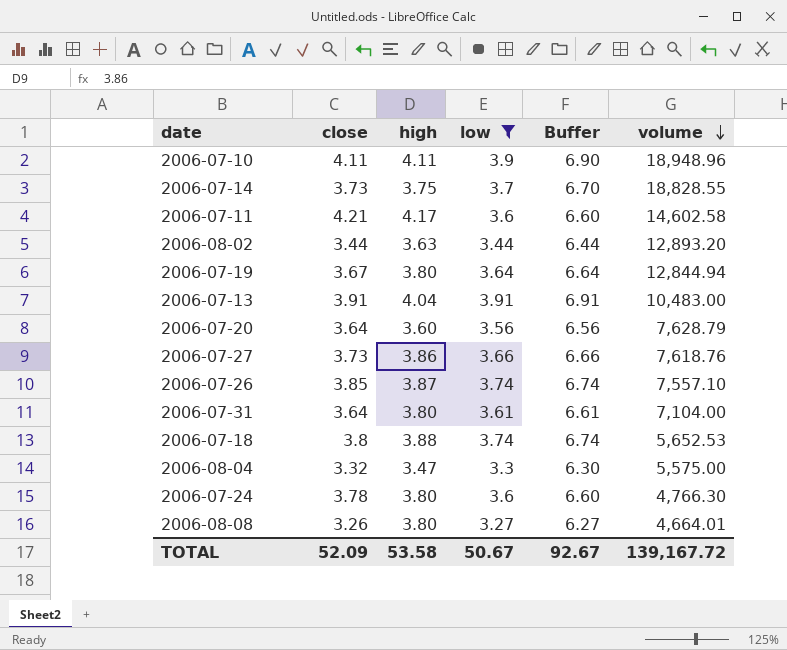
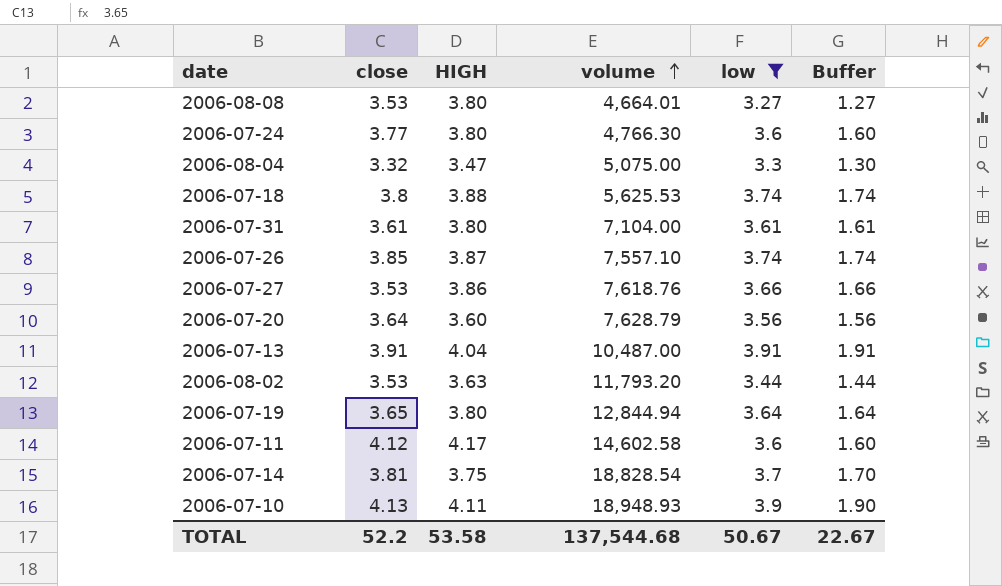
row order: volume descending -> volume ascending
column name: high -> HIGH
column volume | position: 6 -> 4
column Buffer | formula: [low] + 3 -> [low] - 2
2006-08-08 | close: 3.26 -> 3.53
2006-07-24 | close: 3.78 -> 3.77
2006-08-04 | volume: 5,575.00 -> 5,075.00
2006-07-18 | volume: 5,652.53 -> 5,625.53
2006-07-31 | close: 3.64 -> 3.61
2006-07-27 | close: 3.73 -> 3.53
2006-07-13 | volume: 10,483.00 -> 10,487.00
2006-08-02 | close: 3.44 -> 3.53
2006-08-02 | volume: 12,893.20 -> 11,793.20
2006-07-19 | close: 3.67 -> 3.65
2006-07-11 | close: 4.21 -> 4.12
2006-07-14 | close: 3.73 -> 3.81
2006-07-14 | volume: 18,828.55 -> 18,828.54
2006-07-10 | close: 4.11 -> 4.13
2006-07-10 | volume: 18,948.96 -> 18,948.93
TOTAL | close: 52.09 -> 52.2
TOTAL | volume: 139,167.72 -> 137,544.68
TOTAL | Buffer: 92.67 -> 22.67

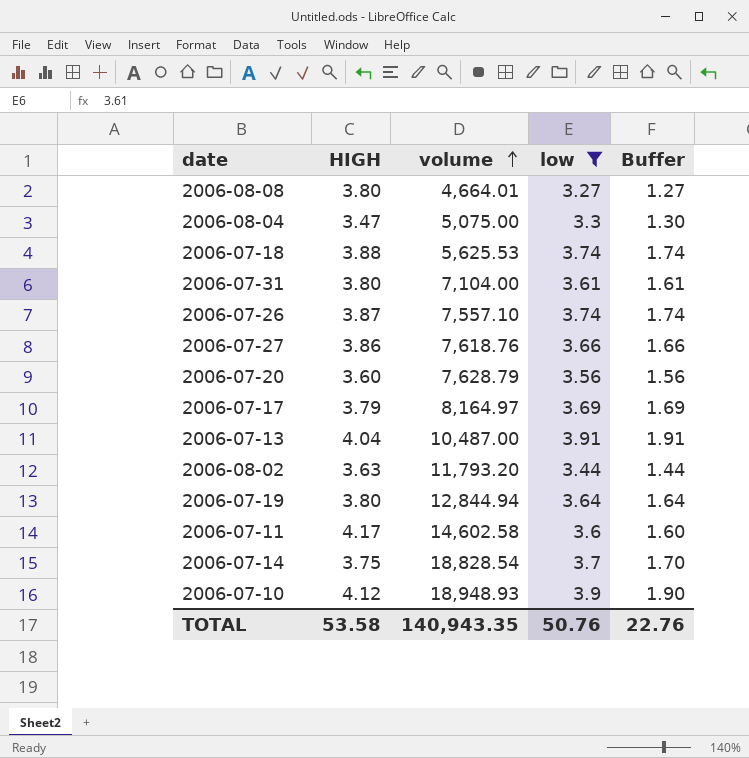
column close | position: 2 -> none
row 2006-07-24: 3.77 | 3.80 | 4,766.30 | 3.6 | 1.60 -> none
row 2006-07-17: none -> 3.79 | 8,164.97 | 3.69 | 1.69
2006-07-10 | HIGH: 4.11 -> 4.12
TOTAL | volume: 137,544.68 -> 140,943.35
TOTAL | low: 50.67 -> 50.76
TOTAL | Buffer: 22.67 -> 22.76

